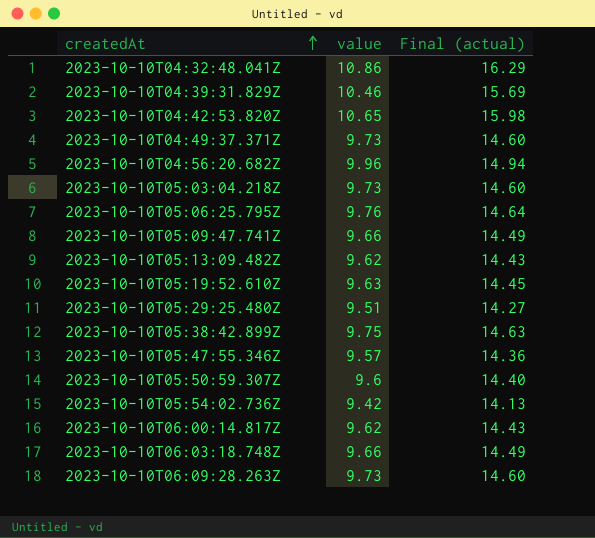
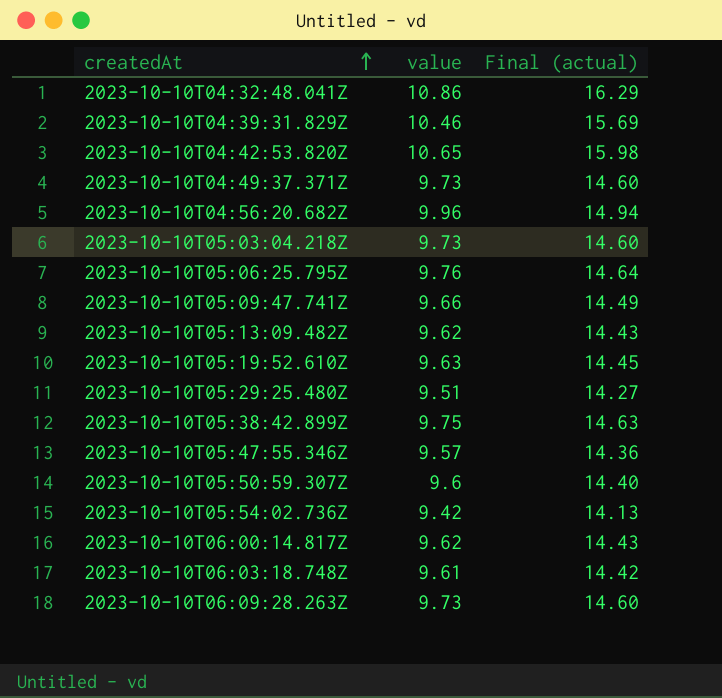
2023-10-10T06:03:18.748Z | value: 9.66 -> 9.61
2023-10-10T06:03:18.748Z | Final (actual): 14.49 -> 14.42

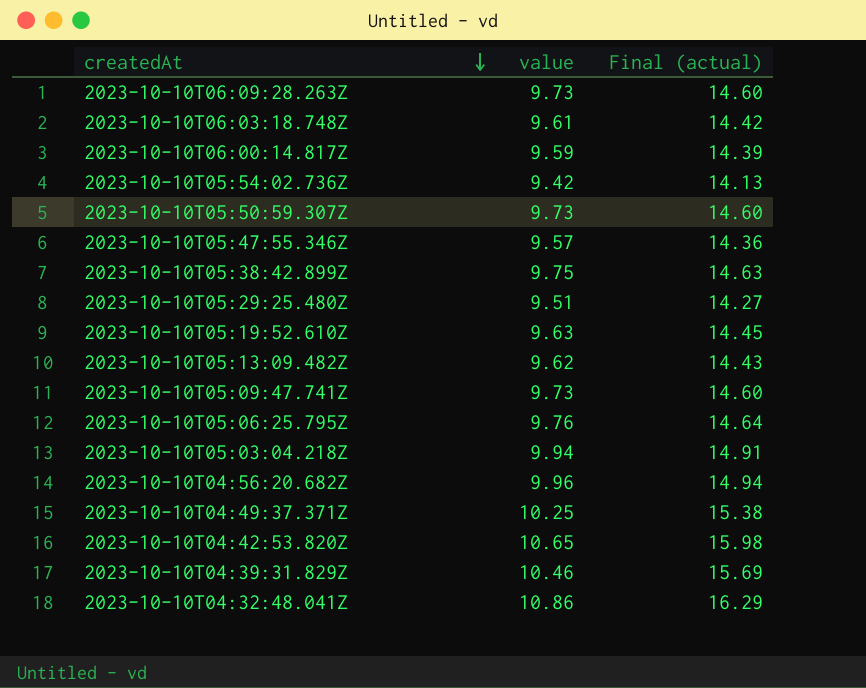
row order: createdAt ascending -> createdAt descending
2023-10-10T06:00:14.817Z | value: 9.62 -> 9.59
2023-10-10T06:00:14.817Z | Final (actual): 14.43 -> 14.39
2023-10-10T05:50:59.307Z | value: 9.6 -> 9.73
2023-10-10T05:50:59.307Z | Final (actual): 14.40 -> 14.60
2023-10-10T05:09:47.741Z | value: 9.66 -> 9.73
2023-10-10T05:09:47.741Z | Final (actual): 14.49 -> 14.60
2023-10-10T05:03:04.218Z | value: 9.73 -> 9.94
2023-10-10T05:03:04.218Z | Final (actual): 14.60 -> 14.91
2023-10-10T04:49:37.371Z | value: 9.73 -> 10.25
2023-10-10T04:49:37.371Z | Final (actual): 14.60 -> 15.38

